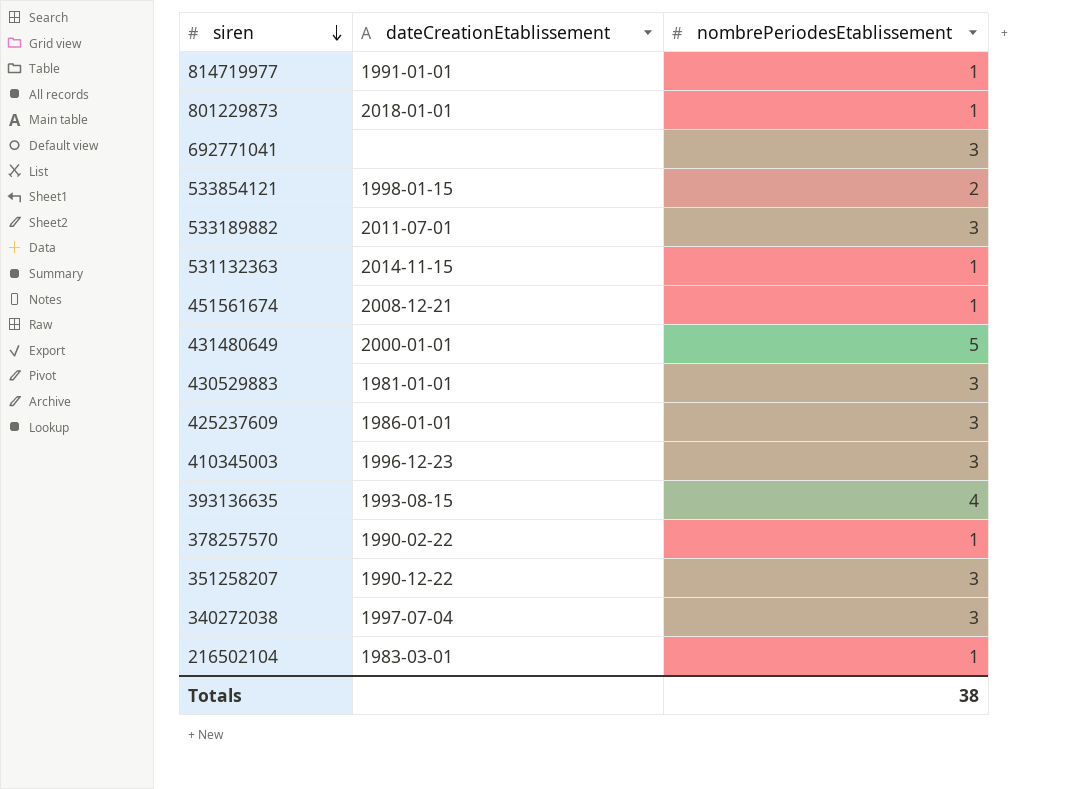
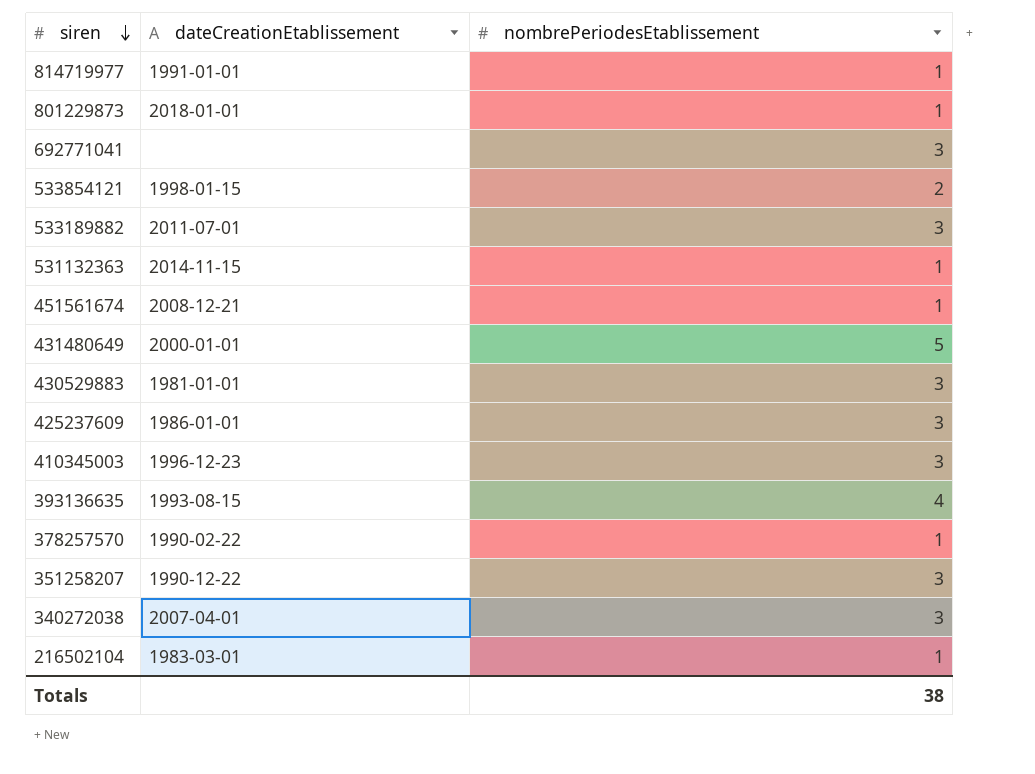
340272038 | dateCreationEtablissement: 1997-07-04 -> 2007-04-01

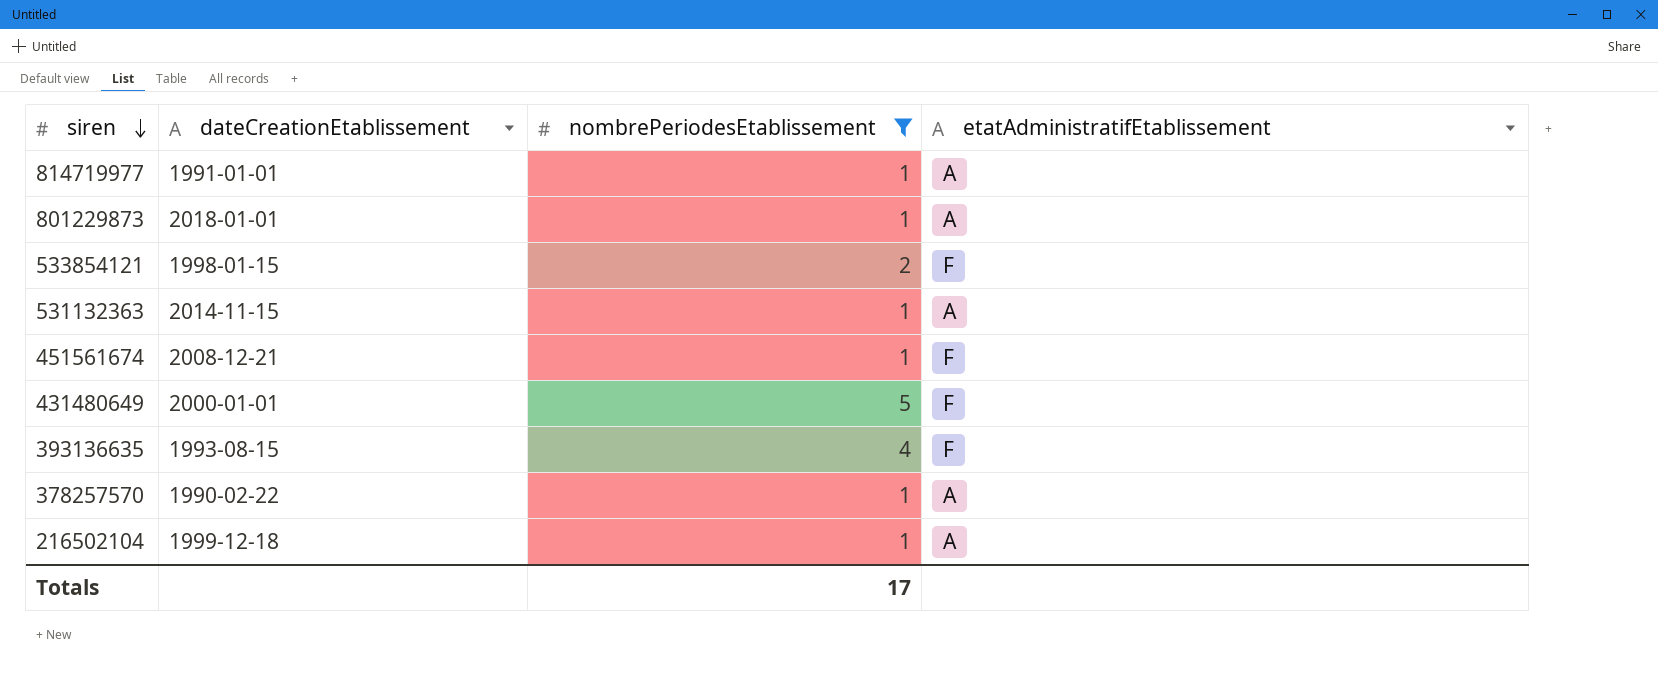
filter: none -> nombrePeriodesEtablissement != 3
column etatAdministratifEtablissement | position: none -> 4
216502104 | dateCreationEtablissement: 1983-03-01 -> 1999-12-18
Totals | nombrePeriodesEtablissement: 38 -> 17

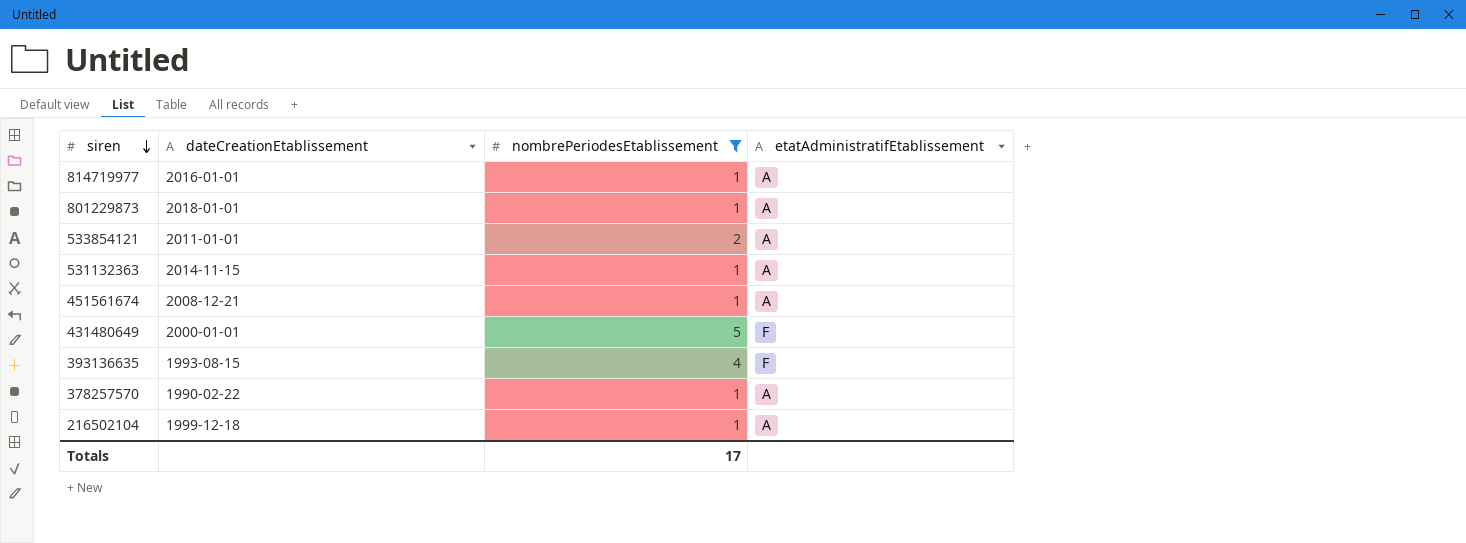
814719977 | dateCreationEtablissement: 1991-01-01 -> 2016-01-01
533854121 | dateCreationEtablissement: 1998-01-15 -> 2011-01-01
533854121 | etatAdministratifEtablissement: F -> A
451561674 | etatAdministratifEtablissement: F -> A

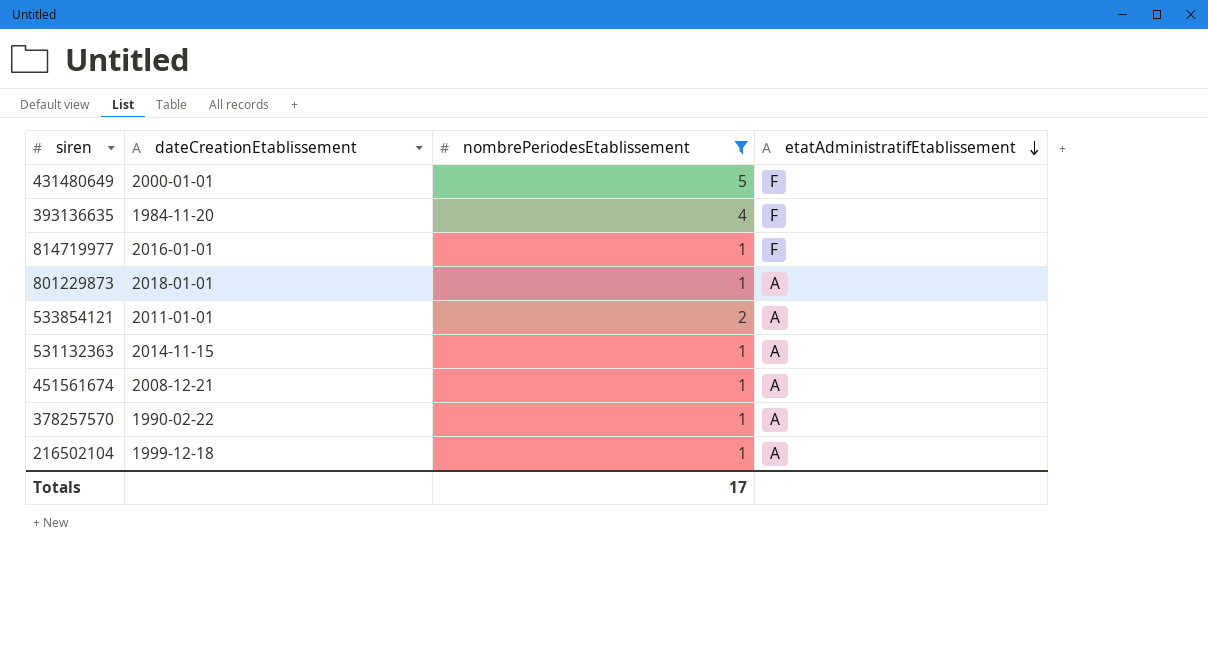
row order: siren descending -> etatAdministratifEtablissement descending
393136635 | dateCreationEtablissement: 1993-08-15 -> 1984-11-20
814719977 | etatAdministratifEtablissement: A -> F

